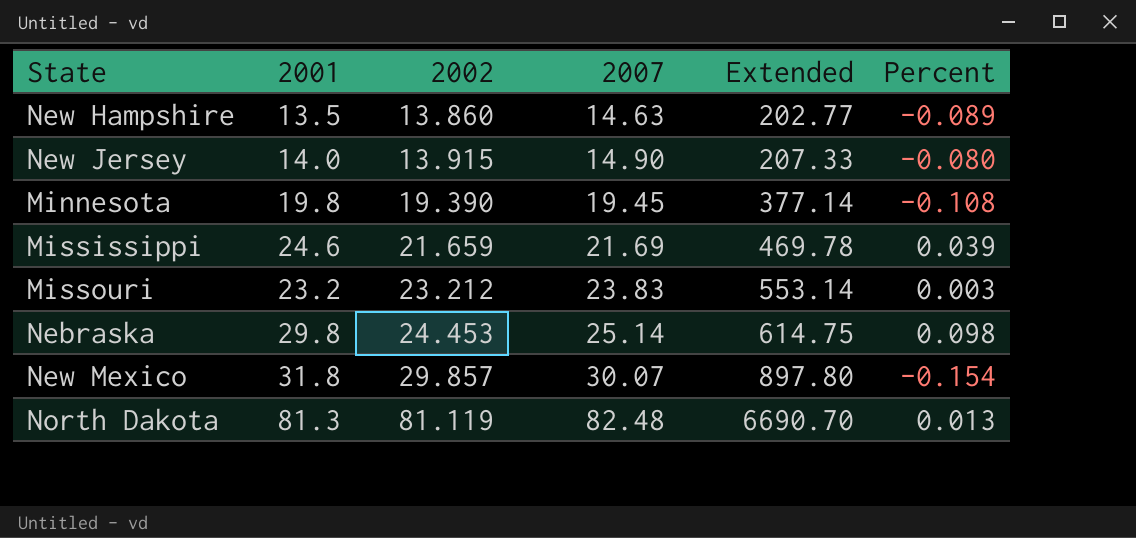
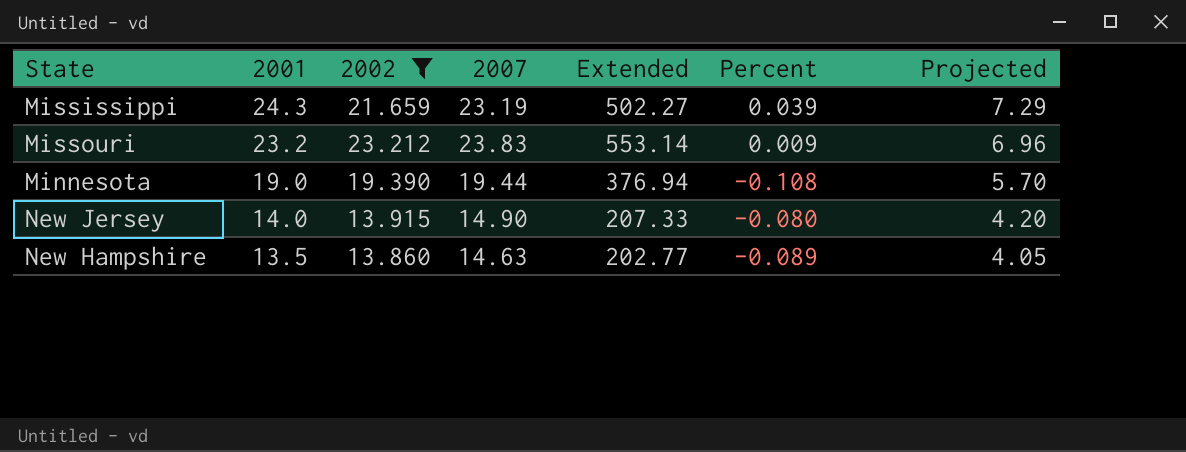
filter: none -> 2002 <= 23.212
row order: 2002 ascending -> 2001 descending
column Projected | formula: none -> [2001] * 0.3
Mississippi | 2001: 24.6 -> 24.3
Mississippi | 2007: 21.69 -> 23.19
Mississippi | Extended: 469.78 -> 502.27
Missouri | Percent: 0.003 -> 0.009
Minnesota | 2001: 19.8 -> 19.0
Minnesota | 2007: 19.45 -> 19.44
Minnesota | Extended: 377.14 -> 376.94

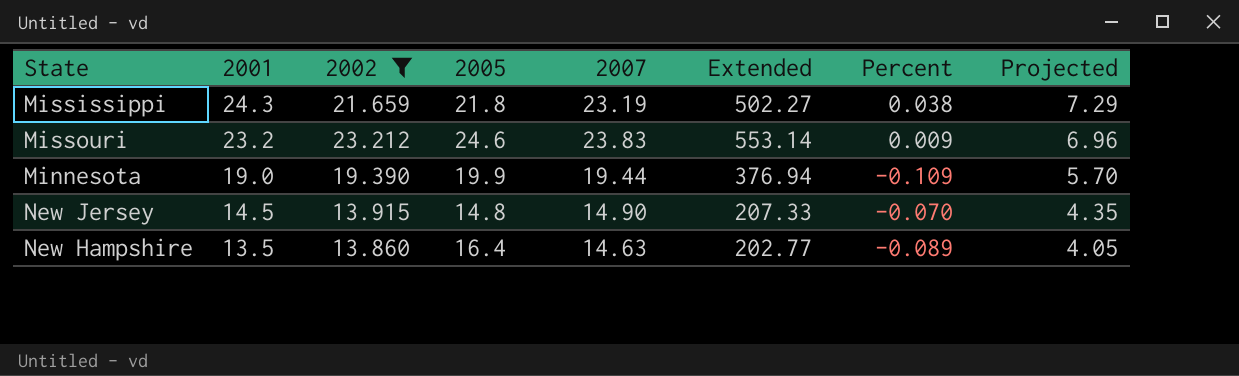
column 2005 | position: none -> 4
Mississippi | Percent: 0.039 -> 0.038
Minnesota | Percent: -0.108 -> -0.109
New Jersey | 2001: 14.0 -> 14.5
New Jersey | Percent: -0.080 -> -0.070
New Jersey | Projected: 4.20 -> 4.35

